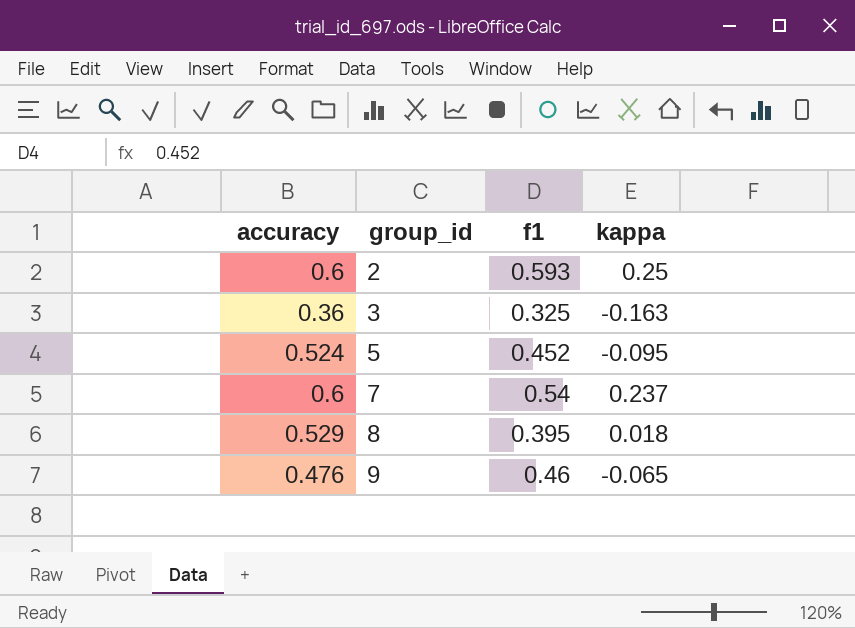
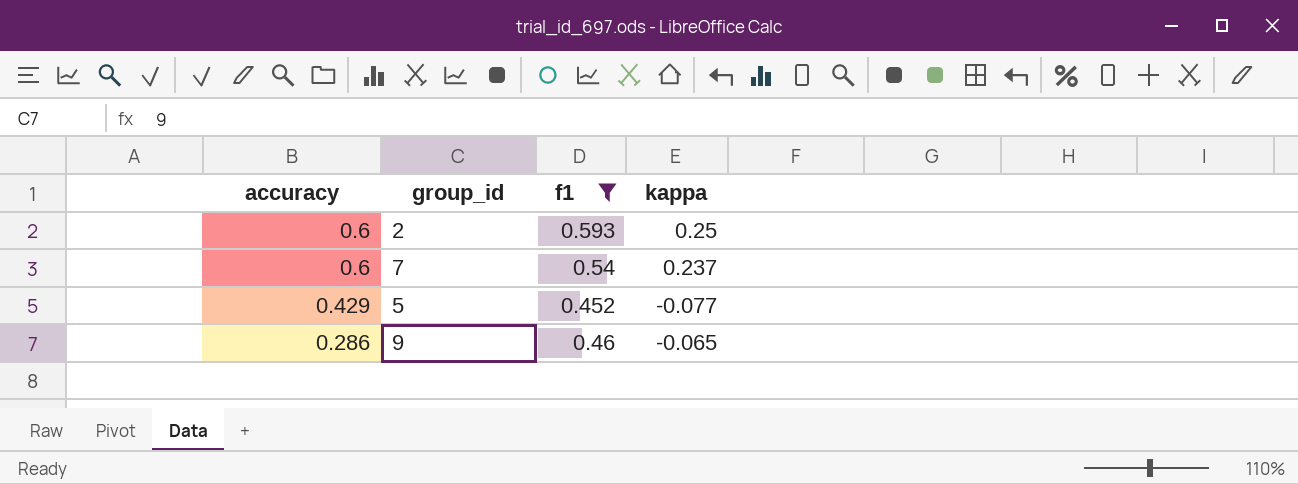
filter: none -> f1 >= 0.452
row order: group_id ascending -> accuracy descending
5 | accuracy: 0.524 -> 0.429
5 | kappa: -0.095 -> -0.077
9 | accuracy: 0.476 -> 0.286

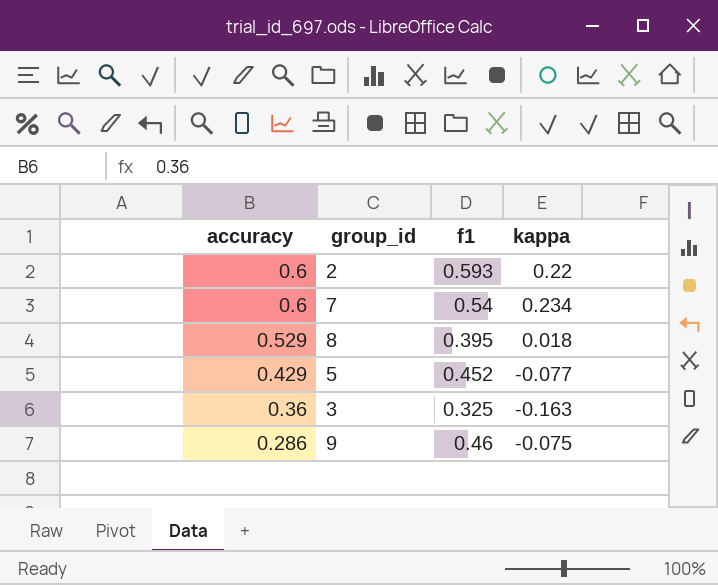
filter: f1 >= 0.452 -> none
2 | kappa: 0.25 -> 0.22
7 | kappa: 0.237 -> 0.234
9 | kappa: -0.065 -> -0.075

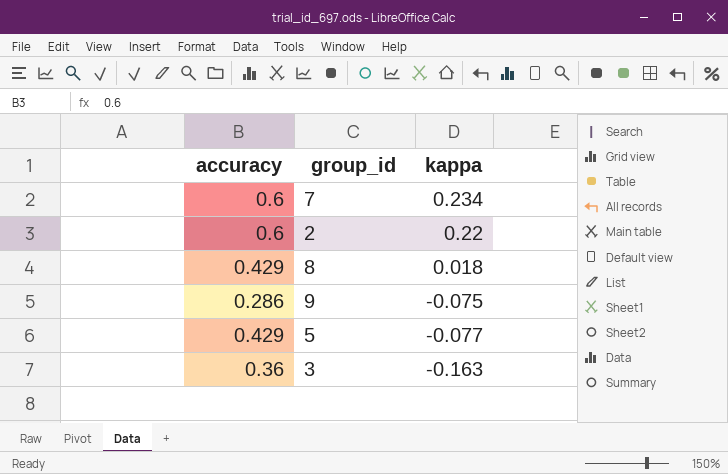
row order: accuracy descending -> kappa descending
column f1 | position: 3 -> none
8 | accuracy: 0.529 -> 0.429

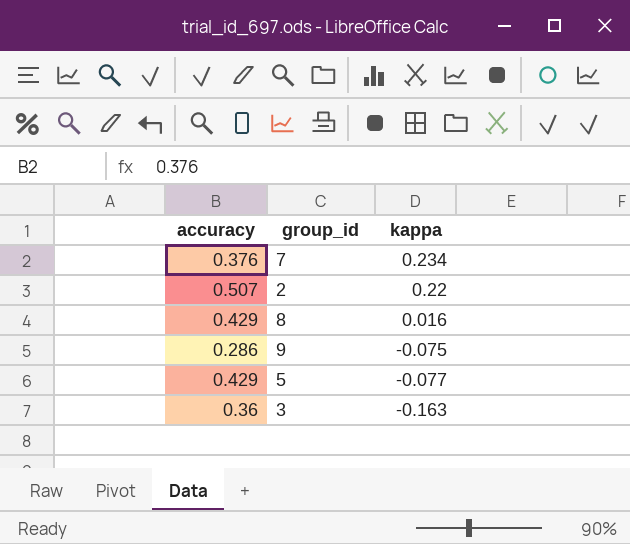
7 | accuracy: 0.6 -> 0.376
2 | accuracy: 0.6 -> 0.507
8 | kappa: 0.018 -> 0.016

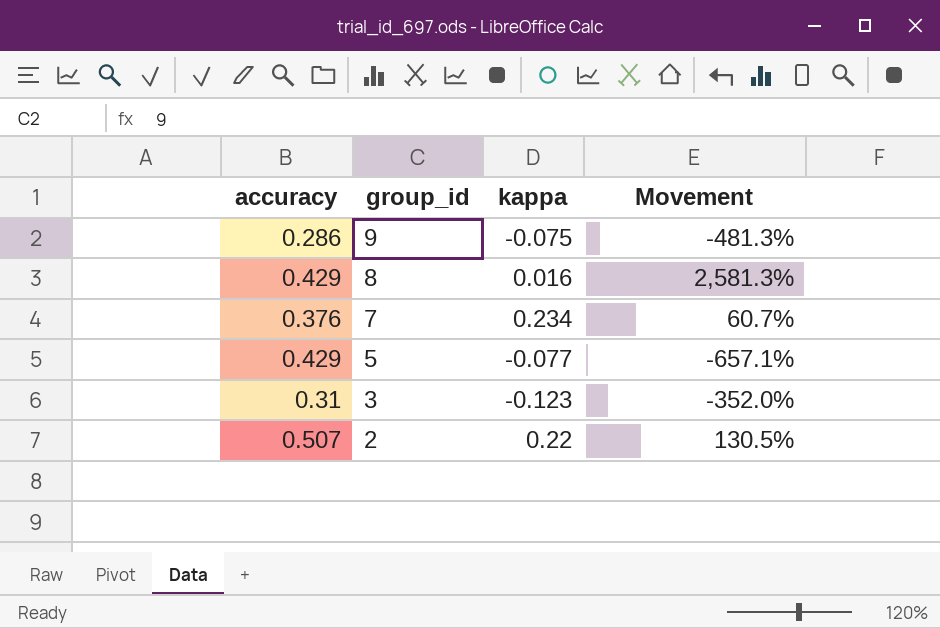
row order: kappa descending -> group_id descending
column Movement | formula: none -> ([accuracy] - [kappa]) / [kappa]
3 | accuracy: 0.36 -> 0.31
3 | kappa: -0.163 -> -0.123

